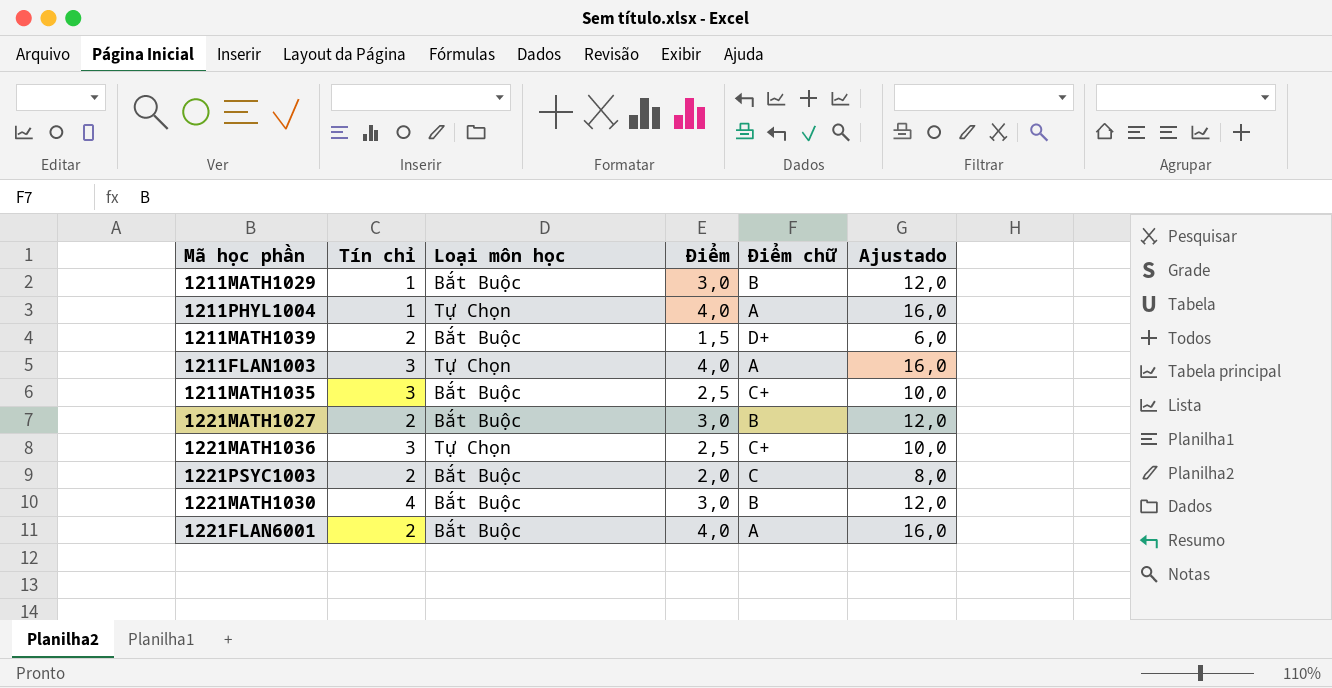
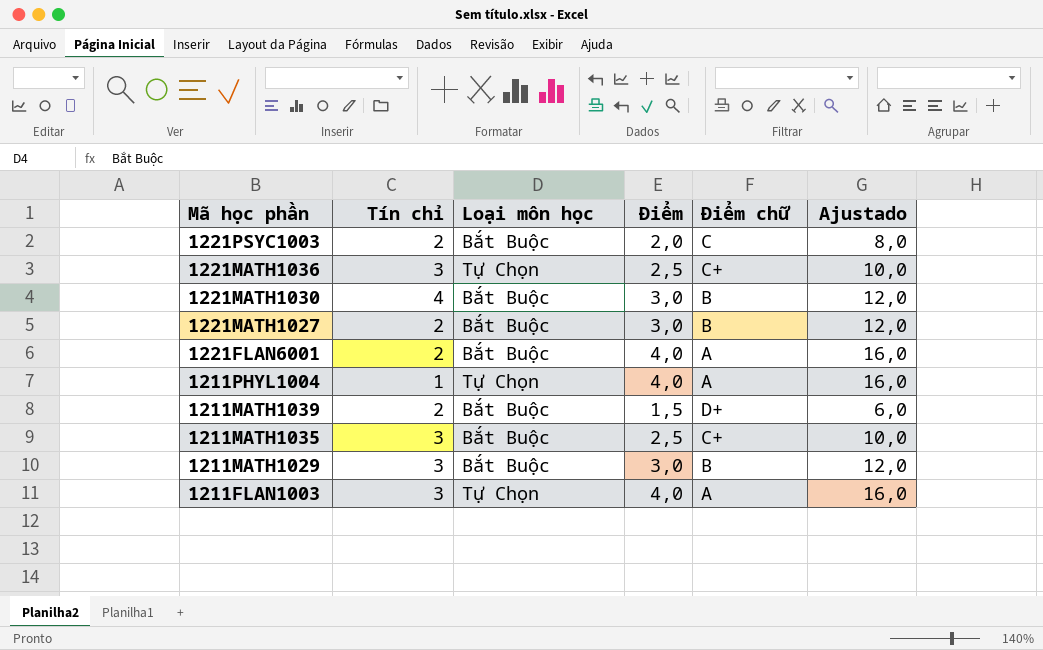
row order: none -> Mã học phần descending
1211MATH1029 | Tín chỉ: 1 -> 3

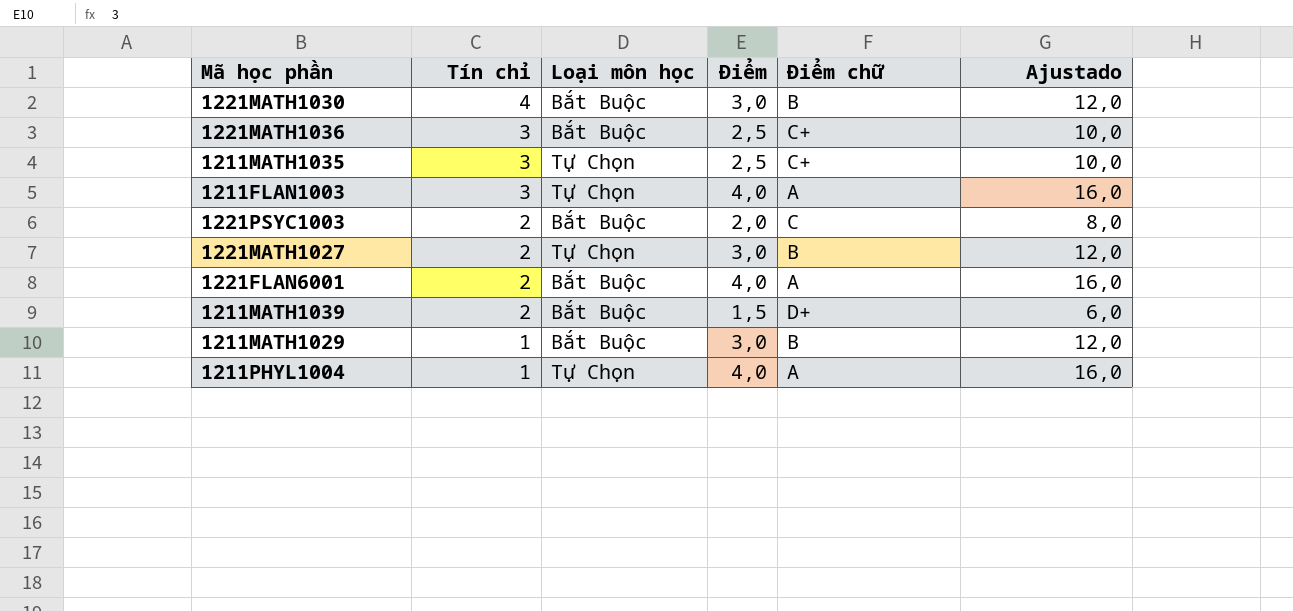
row order: Mã học phần descending -> Tín chỉ descending
1221MATH1036 | Loại môn học: Tự Chọn -> Bắt Buộc
1211MATH1035 | Loại môn học: Bắt Buộc -> Tự Chọn
1221MATH1027 | Loại môn học: Bắt Buộc -> Tự Chọn
1211MATH1029 | Tín chỉ: 3 -> 1

